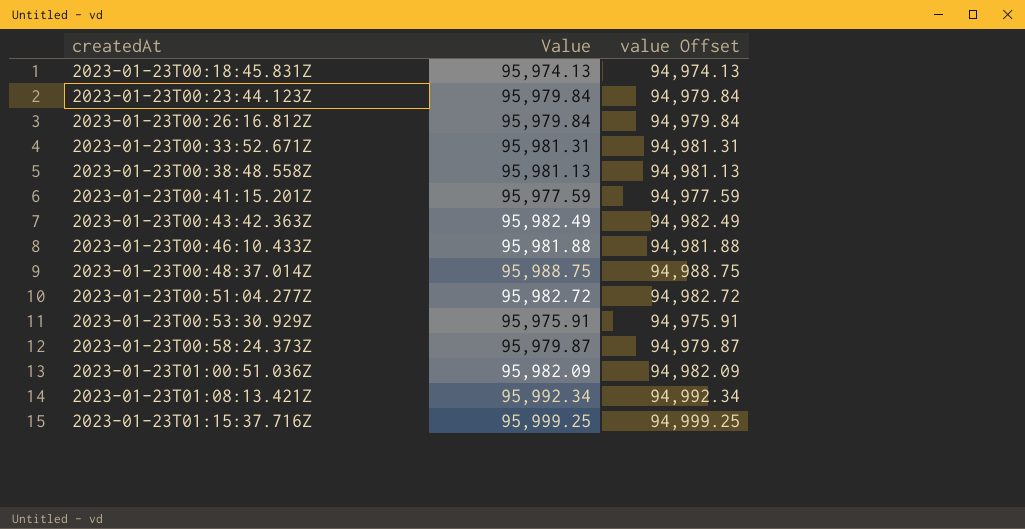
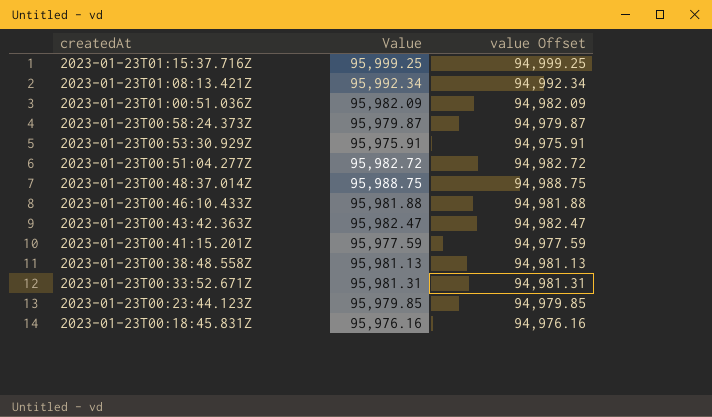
row order: createdAt ascending -> createdAt descending
row 2023-01-23T00:26:16.812Z: 95,979.84 | 94,979.84 -> none
2023-01-23T00:43:42.363Z | Value: 95,982.49 -> 95,982.47
2023-01-23T00:43:42.363Z | value Offset: 94,982.49 -> 94,982.47
2023-01-23T00:23:44.123Z | Value: 95,979.84 -> 95,979.85
2023-01-23T00:23:44.123Z | value Offset: 94,979.84 -> 94,979.85
2023-01-23T00:18:45.831Z | Value: 95,974.13 -> 95,976.16
2023-01-23T00:18:45.831Z | value Offset: 94,974.13 -> 94,976.16

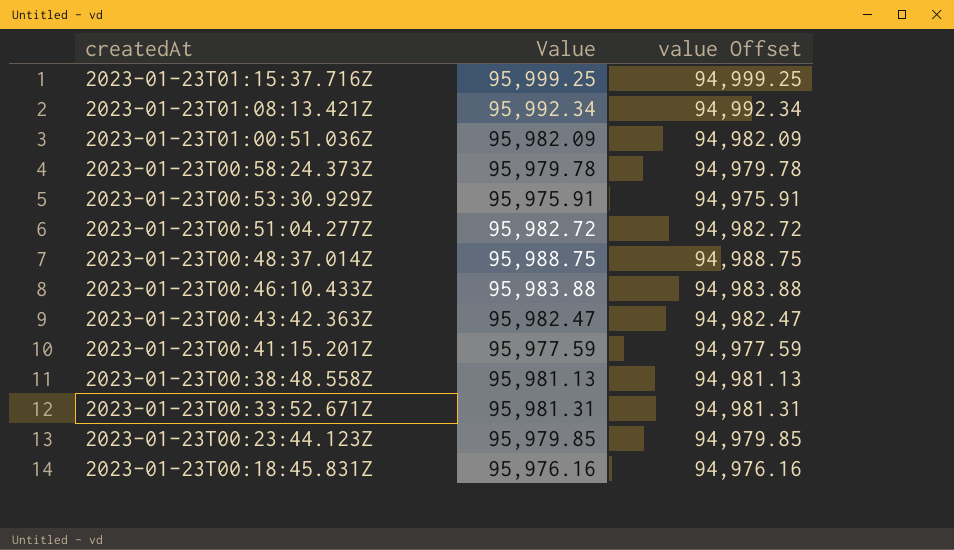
2023-01-23T00:58:24.373Z | Value: 95,979.87 -> 95,979.78
2023-01-23T00:58:24.373Z | value Offset: 94,979.87 -> 94,979.78
2023-01-23T00:46:10.433Z | Value: 95,981.88 -> 95,983.88
2023-01-23T00:46:10.433Z | value Offset: 94,981.88 -> 94,983.88

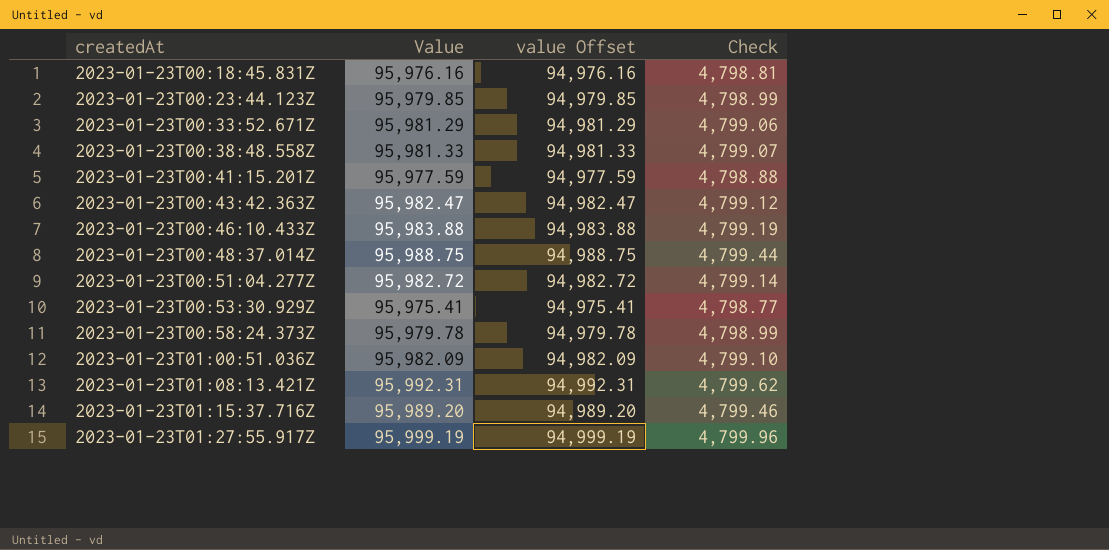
row order: createdAt descending -> createdAt ascending
column Check | formula: none -> [Value] * 0.05
2023-01-23T00:33:52.671Z | Value: 95,981.31 -> 95,981.29
2023-01-23T00:33:52.671Z | value Offset: 94,981.31 -> 94,981.29
2023-01-23T00:38:48.558Z | Value: 95,981.13 -> 95,981.33
2023-01-23T00:38:48.558Z | value Offset: 94,981.13 -> 94,981.33
2023-01-23T00:53:30.929Z | Value: 95,975.91 -> 95,975.41
2023-01-23T00:53:30.929Z | value Offset: 94,975.91 -> 94,975.41
2023-01-23T01:08:13.421Z | Value: 95,992.34 -> 95,992.31
2023-01-23T01:08:13.421Z | value Offset: 94,992.34 -> 94,992.31
2023-01-23T01:15:37.716Z | Value: 95,999.25 -> 95,989.20
2023-01-23T01:15:37.716Z | value Offset: 94,999.25 -> 94,989.20
row 2023-01-23T01:27:55.917Z: none -> 95,999.19 | 94,999.19 | 4,799.96

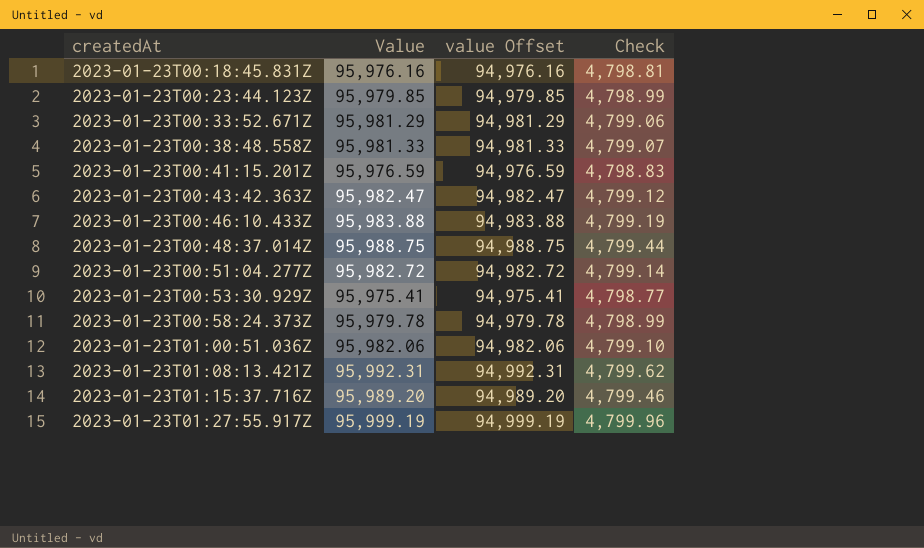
2023-01-23T00:41:15.201Z | Value: 95,977.59 -> 95,976.59
2023-01-23T00:41:15.201Z | value Offset: 94,977.59 -> 94,976.59
2023-01-23T00:41:15.201Z | Check: 4,798.88 -> 4,798.83
2023-01-23T01:00:51.036Z | Value: 95,982.09 -> 95,982.06
2023-01-23T01:00:51.036Z | value Offset: 94,982.09 -> 94,982.06

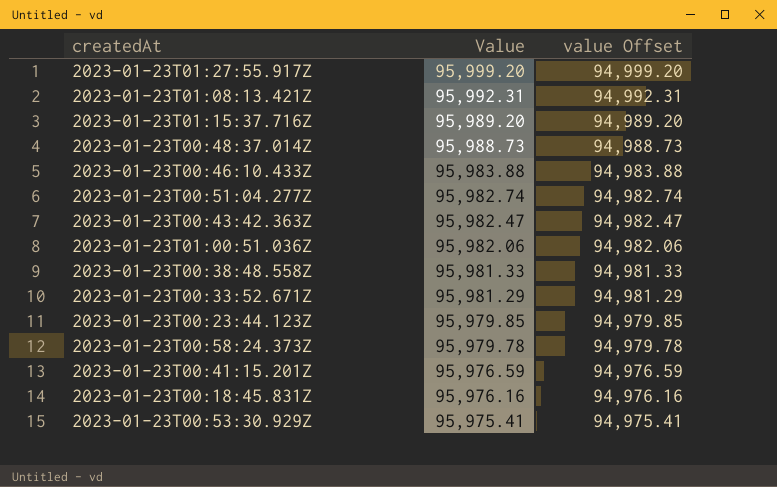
row order: createdAt ascending -> Value descending
column Check | formula: [Value] * 0.05 -> none
2023-01-23T01:27:55.917Z | Value: 95,999.19 -> 95,999.20
2023-01-23T01:27:55.917Z | value Offset: 94,999.19 -> 94,999.20
2023-01-23T00:48:37.014Z | Value: 95,988.75 -> 95,988.73
2023-01-23T00:48:37.014Z | value Offset: 94,988.75 -> 94,988.73
2023-01-23T00:51:04.277Z | Value: 95,982.72 -> 95,982.74
2023-01-23T00:51:04.277Z | value Offset: 94,982.72 -> 94,982.74

